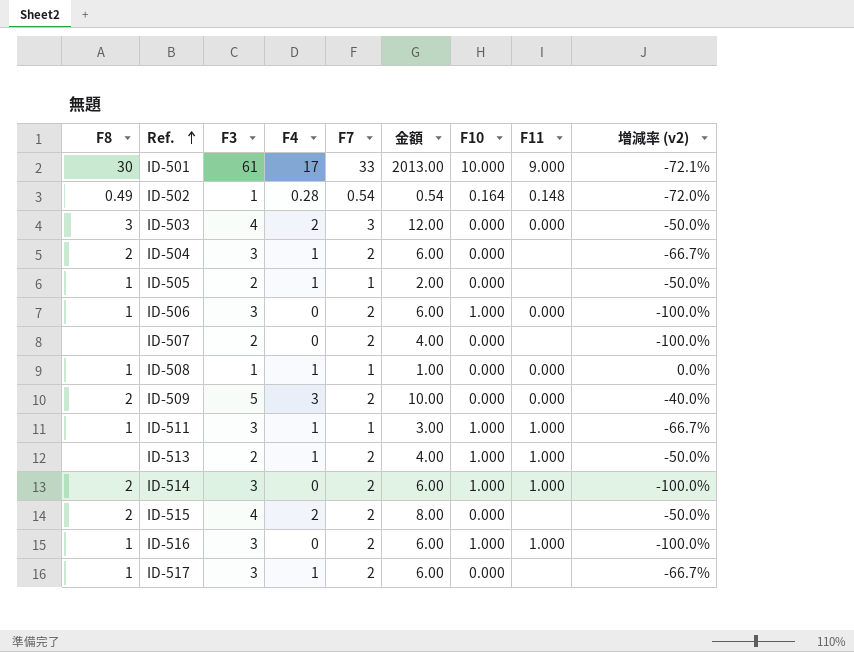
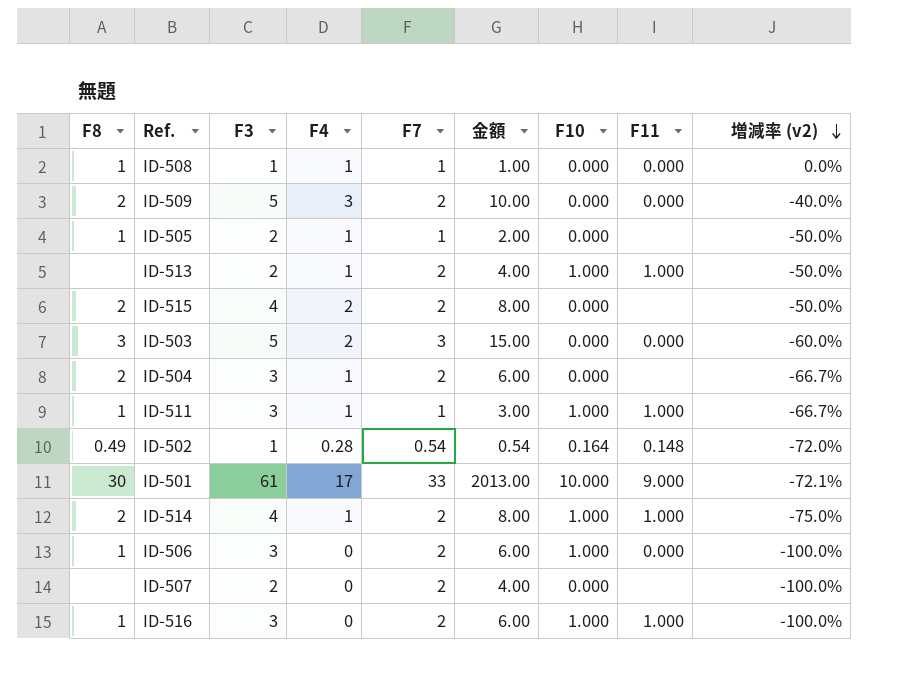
row order: Ref. ascending -> 増減率 (v2) descending
row ID-517: 1 | 3 | 1 | 2 | 6.00 | 0.000 | none | -66.7% -> none
ID-503 | F3: 4 -> 5
ID-503 | 金額: 12.00 -> 15.00
ID-503 | 増減率 (v2): -50.0% -> -60.0%
ID-514 | F3: 3 -> 4
ID-514 | F4: 0 -> 1
ID-514 | 金額: 6.00 -> 8.00
ID-514 | 増減率 (v2): -100.0% -> -75.0%

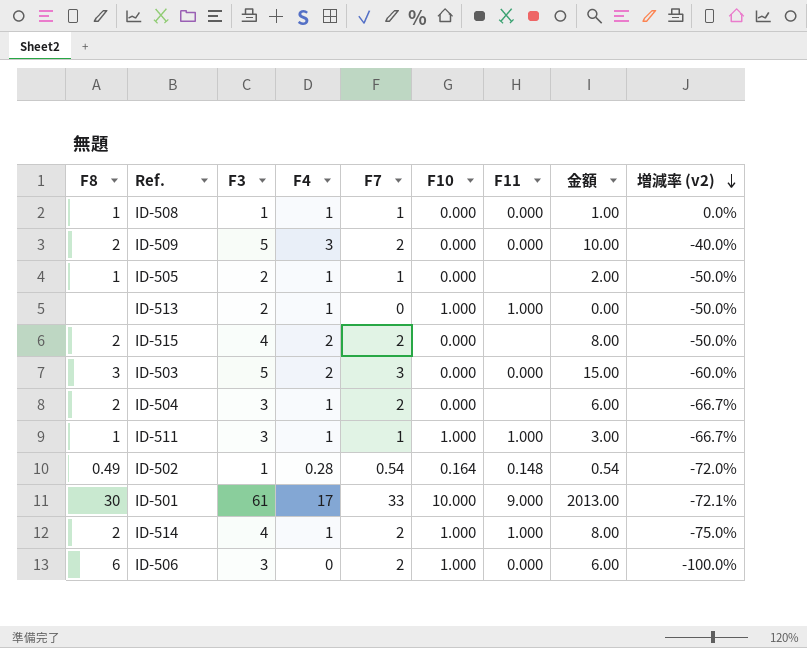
column 金額 | position: 6 -> 8
row ID-507: none | 2 | 0 | 2 | 4.00 | 0.000 | none | -100.0% -> none
row ID-516: 1 | 3 | 0 | 2 | 6.00 | 1.000 | 1.000 | -100.0% -> none
ID-513 | F7: 2 -> 0
ID-513 | 金額: 4.00 -> 0.00
ID-506 | F8: 1 -> 6

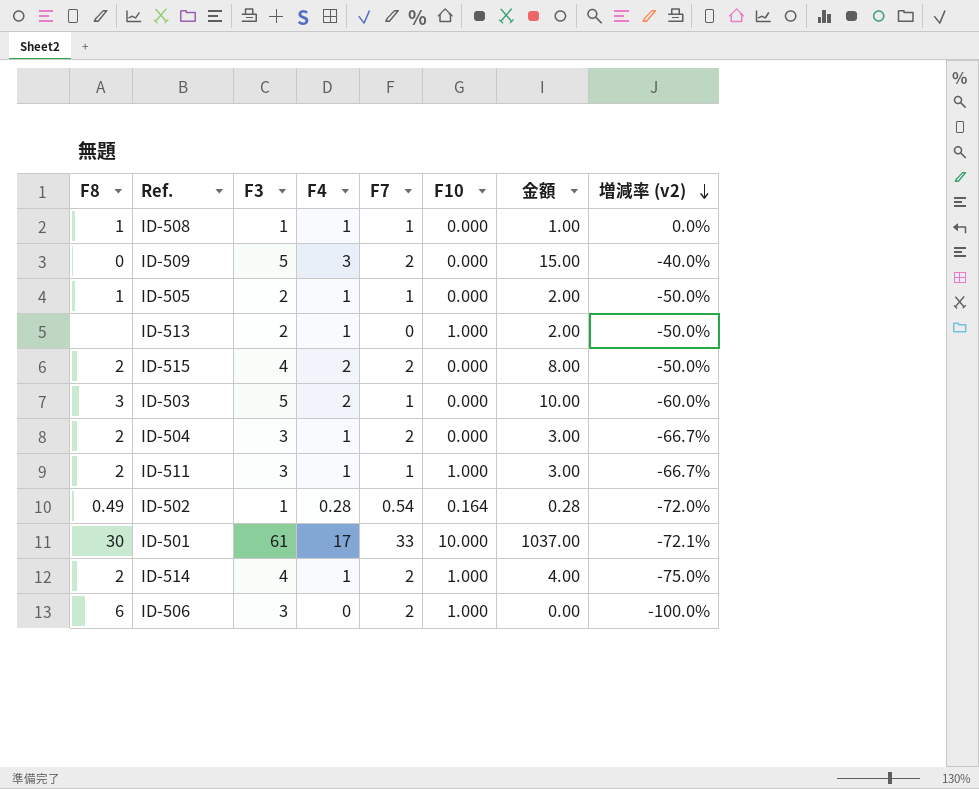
column F11 | position: 7 -> none
column 金額 | formula: [F3] * [F7] -> [F3] * [F4]
ID-509 | F8: 2 -> 0
ID-503 | F7: 3 -> 1
ID-511 | F8: 1 -> 2

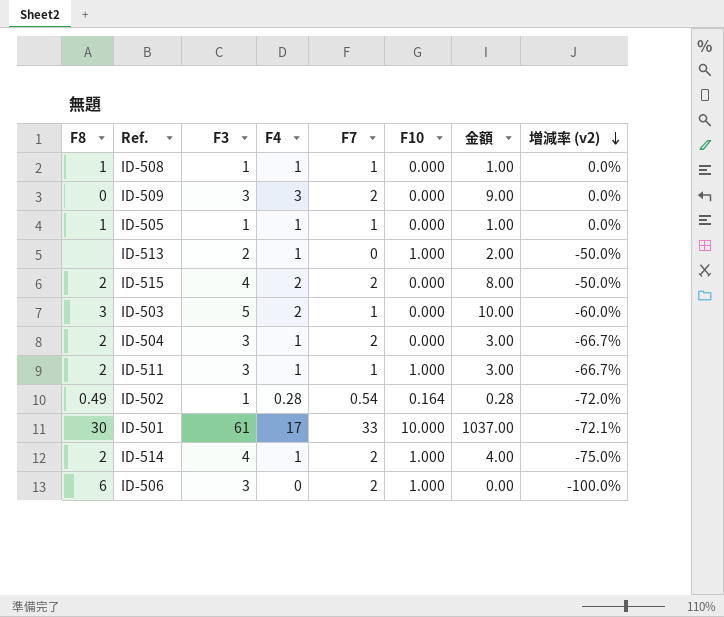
ID-509 | F3: 5 -> 3
ID-509 | 金額: 15.00 -> 9.00
ID-509 | 増減率 (v2): -40.0% -> 0.0%
ID-505 | F3: 2 -> 1
ID-505 | 金額: 2.00 -> 1.00
ID-505 | 増減率 (v2): -50.0% -> 0.0%

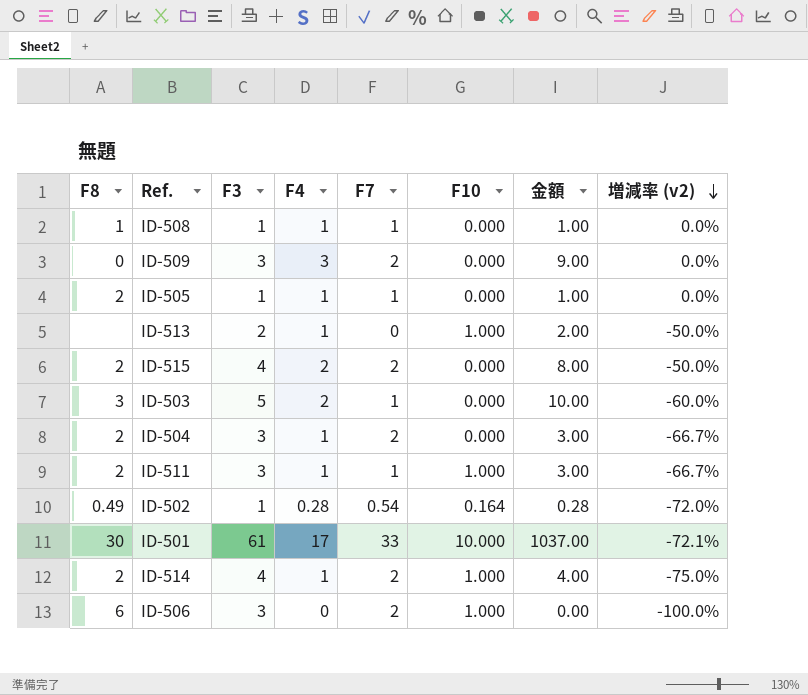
ID-505 | F8: 1 -> 2

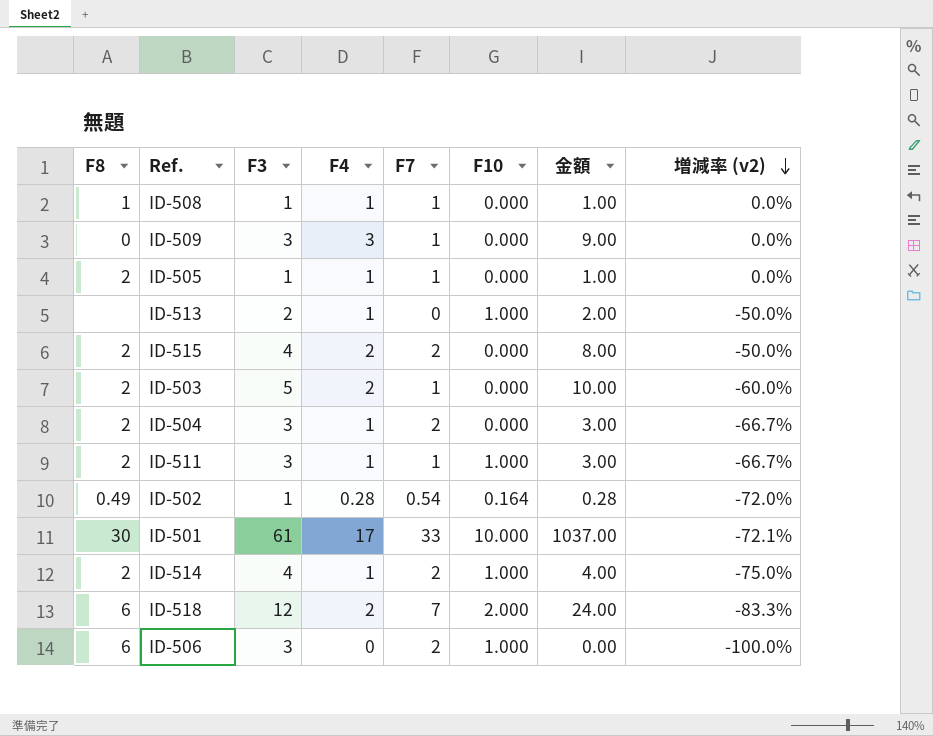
ID-509 | F7: 2 -> 1
ID-503 | F8: 3 -> 2
row ID-518: none -> 6 | 12 | 2 | 7 | 2.000 | 24.00 | -83.3%

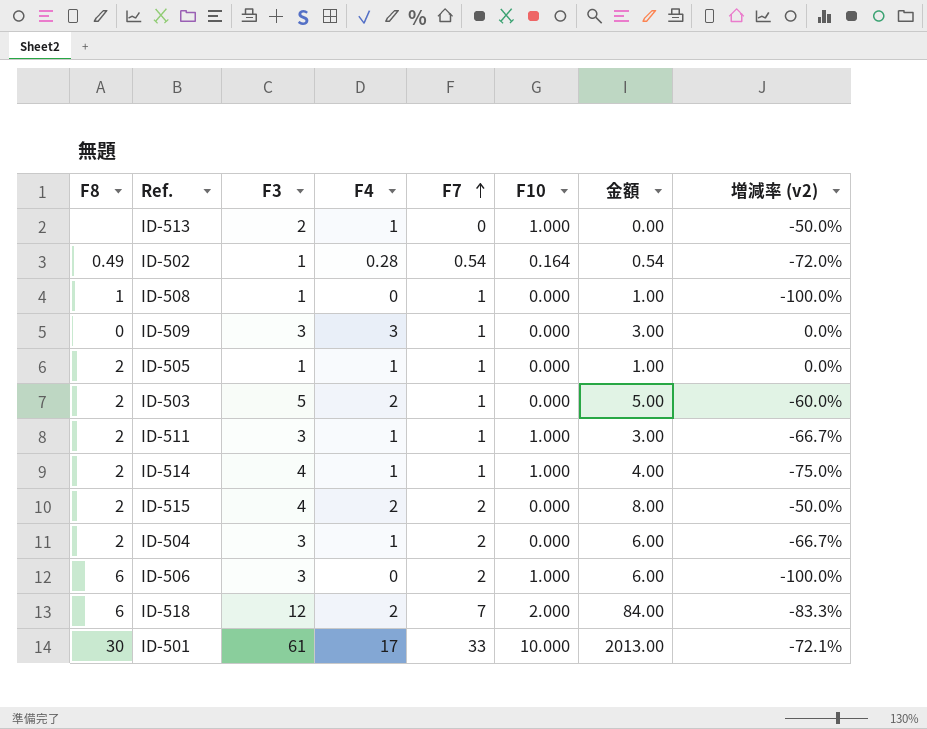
row order: 増減率 (v2) descending -> F7 ascending
column 金額 | formula: [F3] * [F4] -> [F3] * [F7]
ID-508 | F4: 1 -> 0
ID-508 | 増減率 (v2): 0.0% -> -100.0%
ID-514 | F7: 2 -> 1

